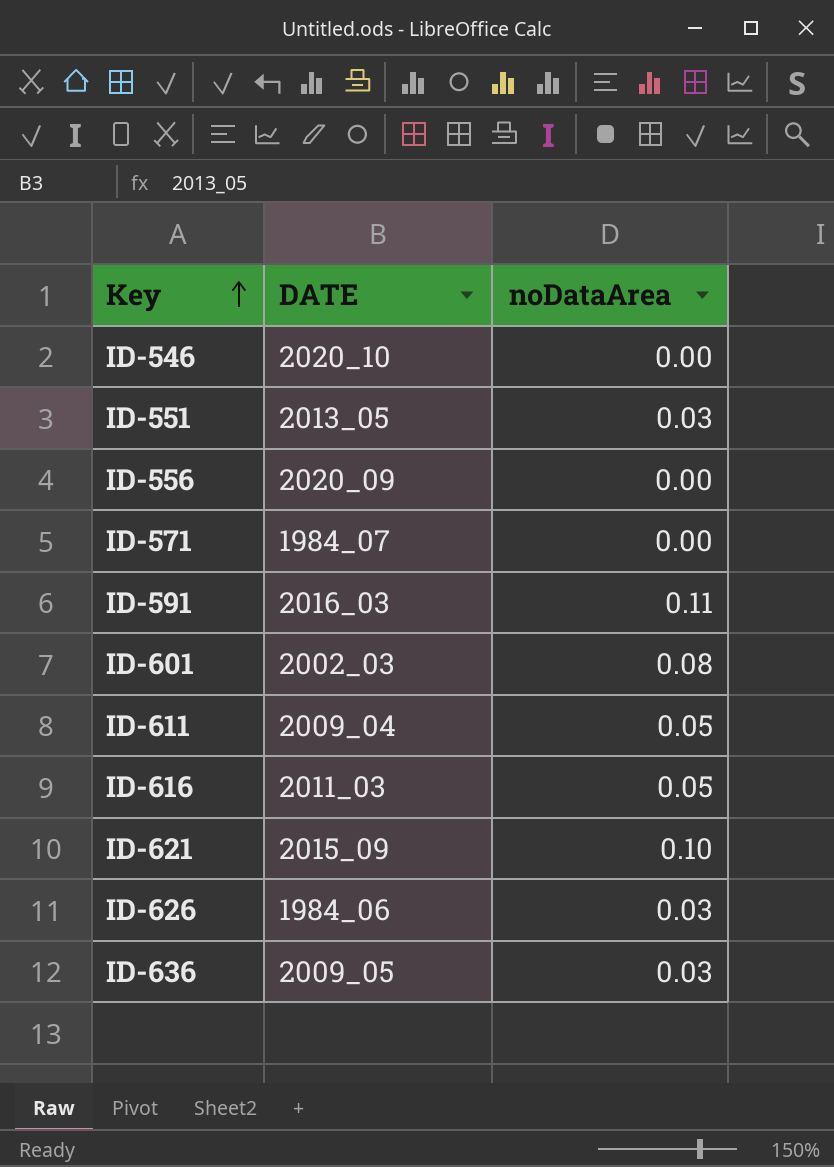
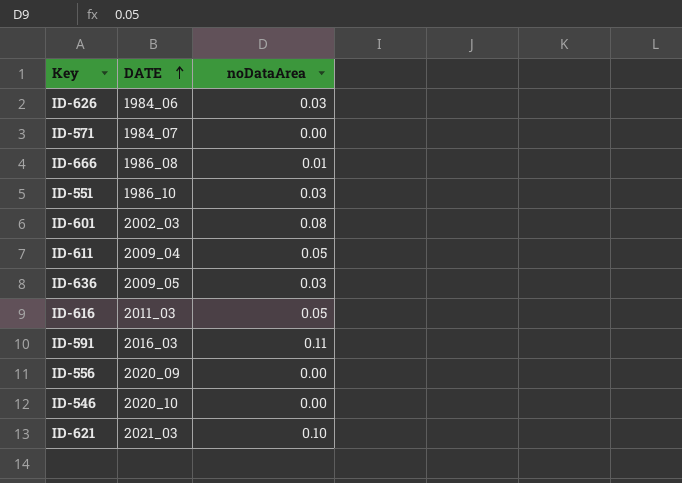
row order: Key ascending -> DATE ascending
row ID-666: none -> 1986_08 | 0.01
ID-551 | DATE: 2013_05 -> 1986_10
ID-621 | DATE: 2015_09 -> 2021_03

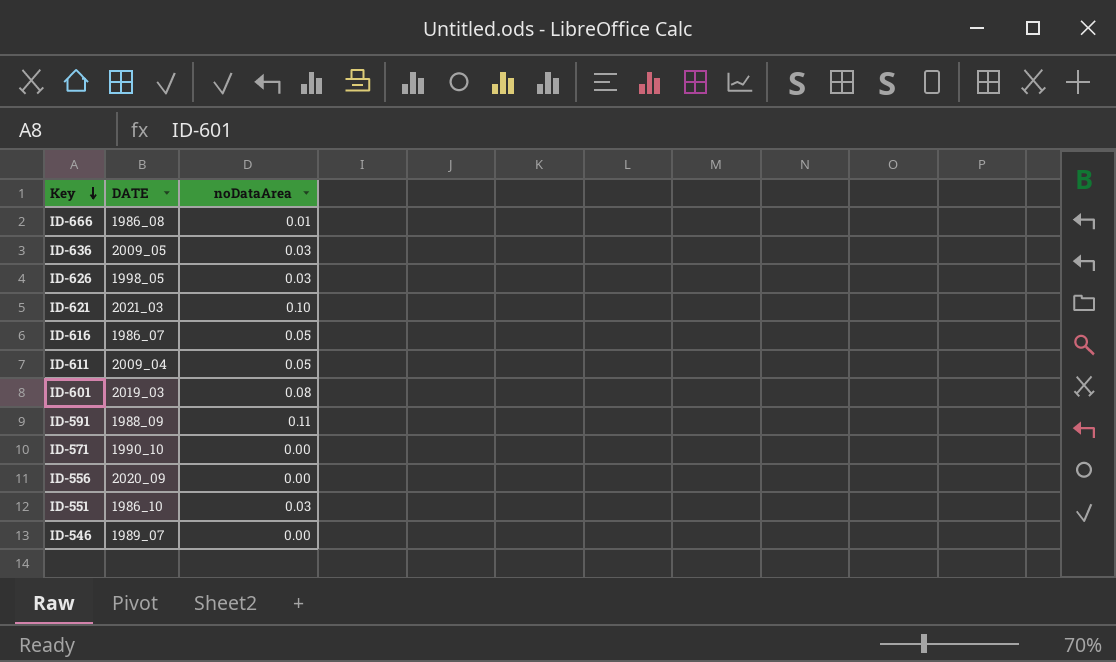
row order: DATE ascending -> Key descending
ID-626 | DATE: 1984_06 -> 1998_05
ID-616 | DATE: 2011_03 -> 1986_07
ID-601 | DATE: 2002_03 -> 2019_03
ID-591 | DATE: 2016_03 -> 1988_09
ID-571 | DATE: 1984_07 -> 1990_10
ID-546 | DATE: 2020_10 -> 1989_07

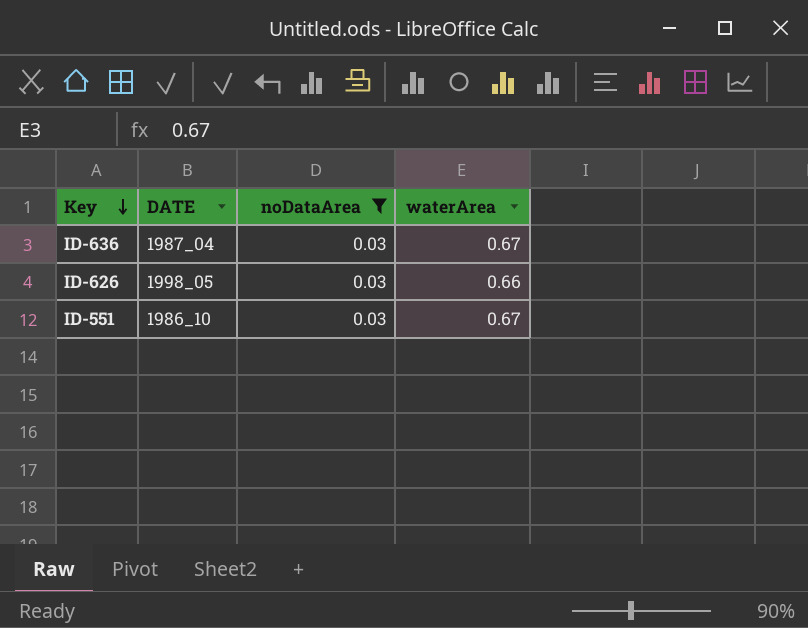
filter: none -> noDataArea = 0.03
column waterArea | position: none -> 4
ID-636 | DATE: 2009_05 -> 1987_04

